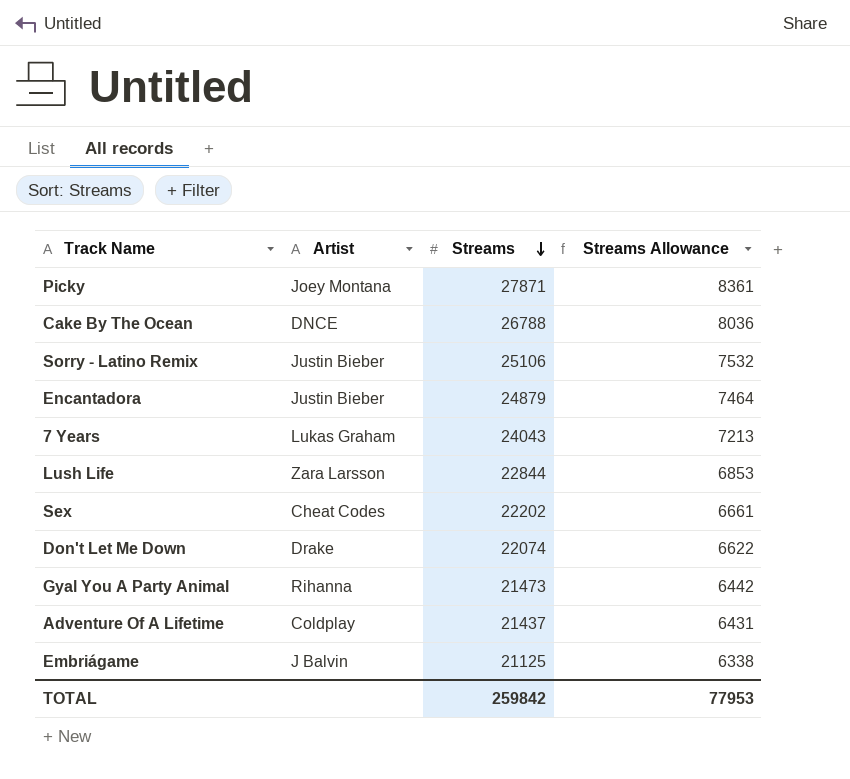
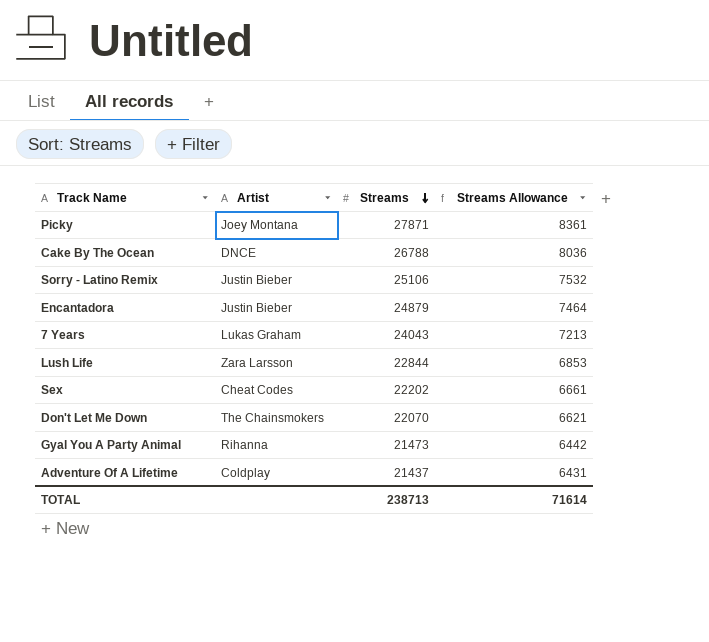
row Embriágame: J Balvin | 21125 | 6338 -> none
Don't Let Me Down | Artist: Drake -> The Chainsmokers
Don't Let Me Down | Streams: 22074 -> 22070
Don't Let Me Down | Streams Allowance: 6622 -> 6621
TOTAL | Streams: 259842 -> 238713
TOTAL | Streams Allowance: 77953 -> 71614

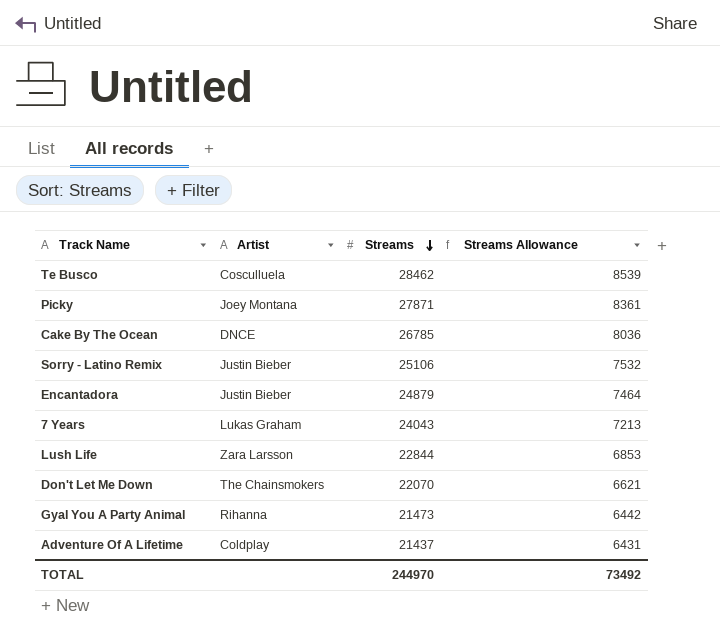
row Sex: Cheat Codes | 22202 | 6661 -> none
row Te Busco: none -> Cosculluela | 28462 | 8539
Cake By The Ocean | Streams: 26788 -> 26785
TOTAL | Streams: 238713 -> 244970
TOTAL | Streams Allowance: 71614 -> 73492

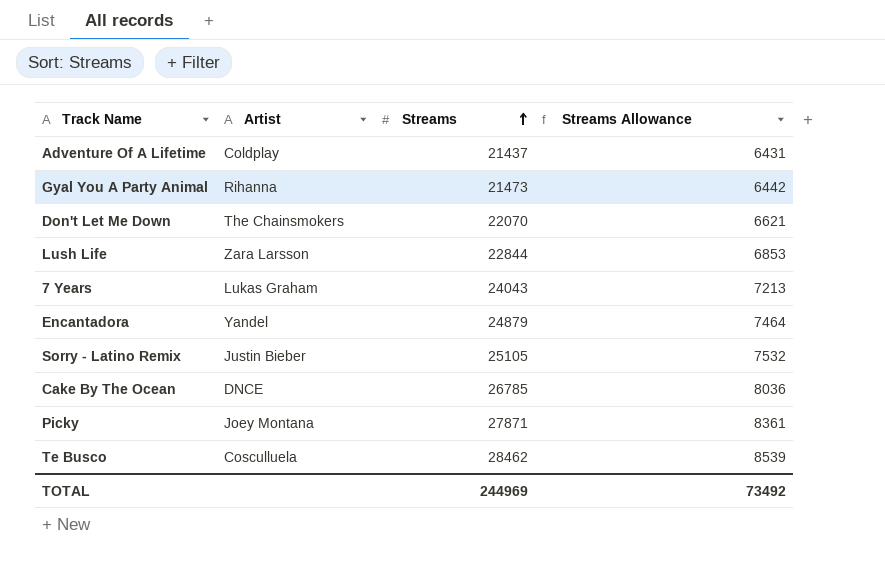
row order: Streams descending -> Streams ascending
Encantadora | Artist: Justin Bieber -> Yandel
Sorry - Latino Remix | Streams: 25106 -> 25105
TOTAL | Streams: 244970 -> 244969

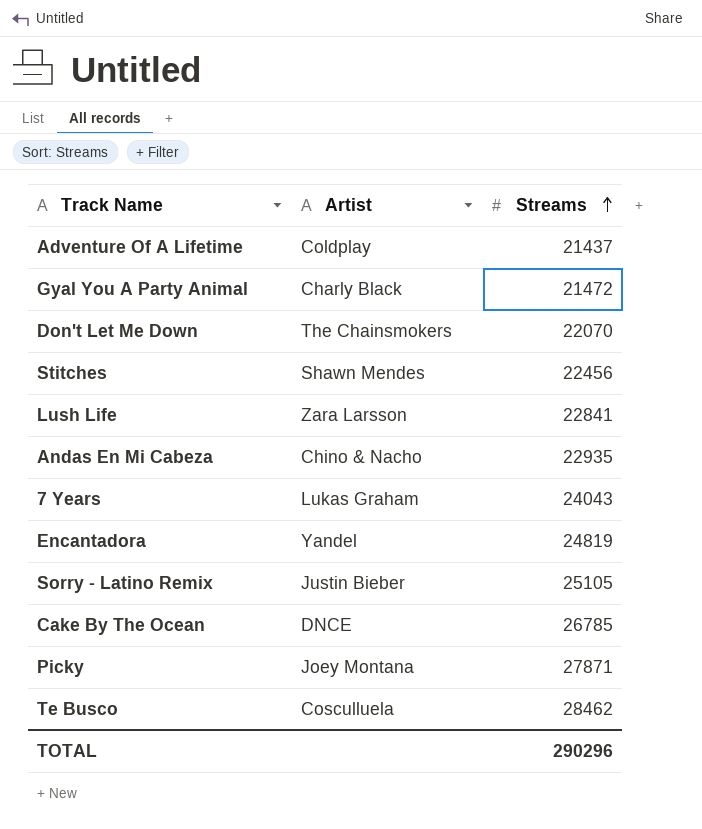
column Streams Allowance | formula: [Streams] * 0.3 -> none
Gyal You A Party Animal | Artist: Rihanna -> Charly Black
Gyal You A Party Animal | Streams: 21473 -> 21472
row Stitches: none -> Shawn Mendes | 22456
Lush Life | Streams: 22844 -> 22841
row Andas En Mi Cabeza: none -> Chino & Nacho | 22935
Encantadora | Streams: 24879 -> 24819
TOTAL | Streams: 244969 -> 290296

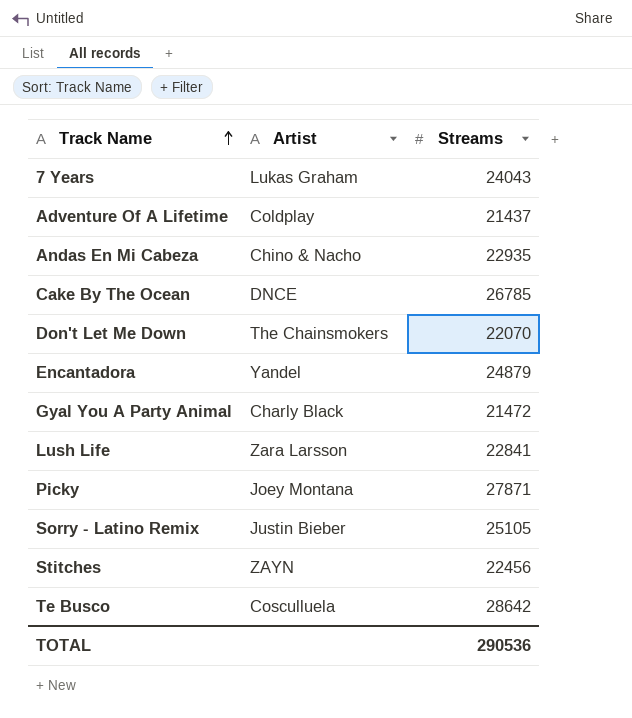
row order: Streams ascending -> Track Name ascending
Encantadora | Streams: 24819 -> 24879
Stitches | Artist: Shawn Mendes -> ZAYN
Te Busco | Streams: 28462 -> 28642
TOTAL | Streams: 290296 -> 290536

